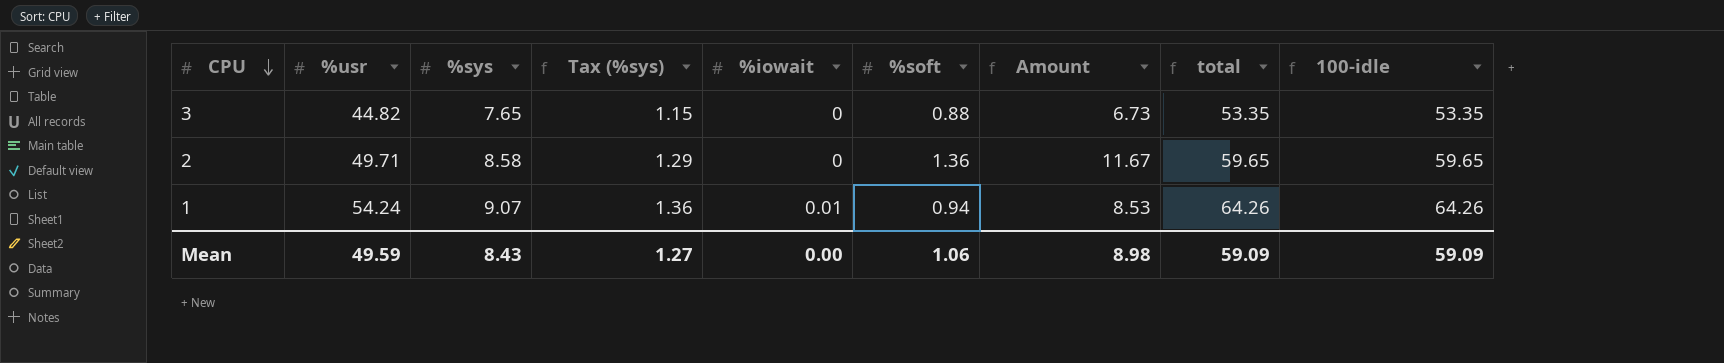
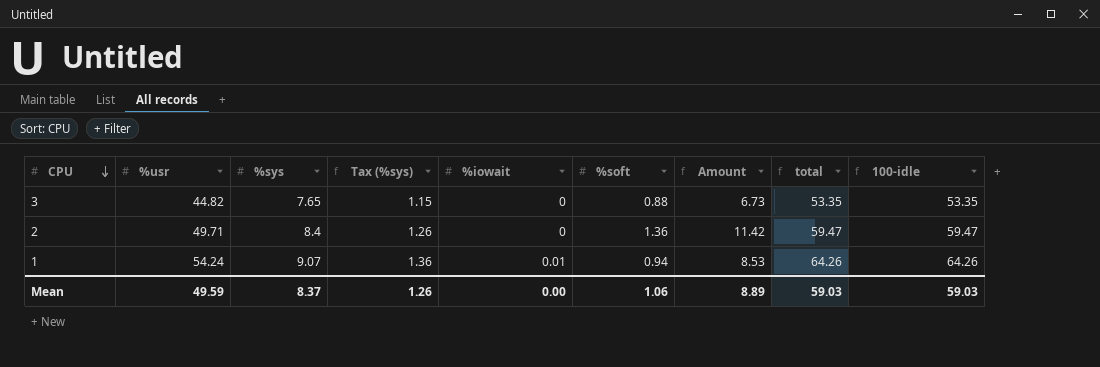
2 | %sys: 8.58 -> 8.4
2 | Tax (%sys): 1.29 -> 1.26
2 | Amount: 11.67 -> 11.42
2 | total: 59.65 -> 59.47
2 | 100-idle: 59.65 -> 59.47
Mean | %sys: 8.43 -> 8.37
Mean | Tax (%sys): 1.27 -> 1.26
Mean | Amount: 8.98 -> 8.89
Mean | total: 59.09 -> 59.03
Mean | 100-idle: 59.09 -> 59.03

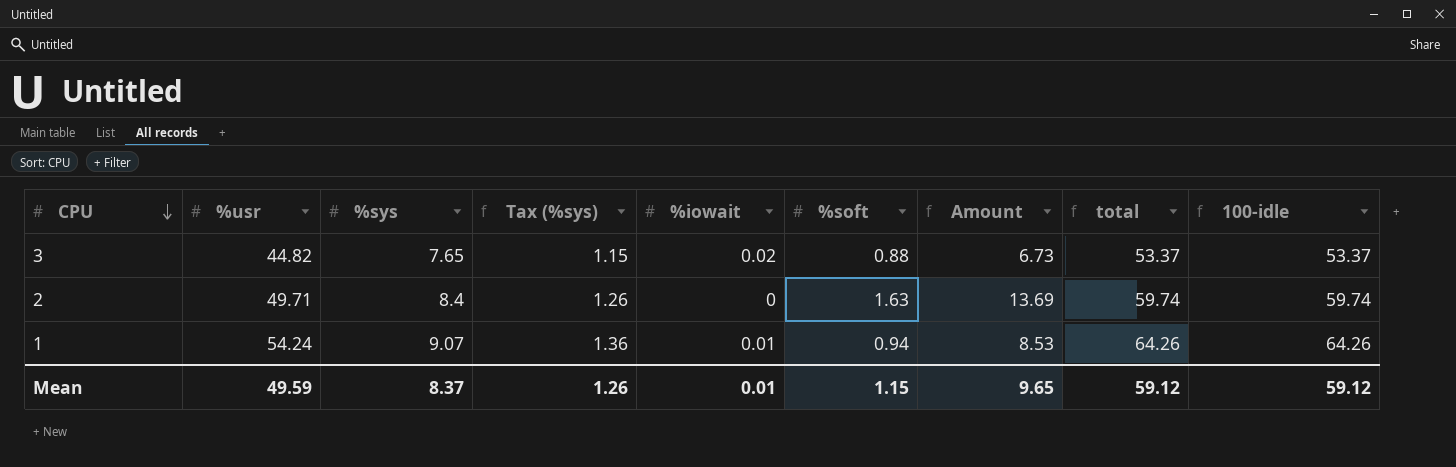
3 | %iowait: 0 -> 0.02
3 | total: 53.35 -> 53.37
3 | 100-idle: 53.35 -> 53.37
2 | %soft: 1.36 -> 1.63
2 | Amount: 11.42 -> 13.69
2 | total: 59.47 -> 59.74
2 | 100-idle: 59.47 -> 59.74
Mean | %iowait: 0.00 -> 0.01
Mean | %soft: 1.06 -> 1.15
Mean | Amount: 8.89 -> 9.65
Mean | total: 59.03 -> 59.12
Mean | 100-idle: 59.03 -> 59.12

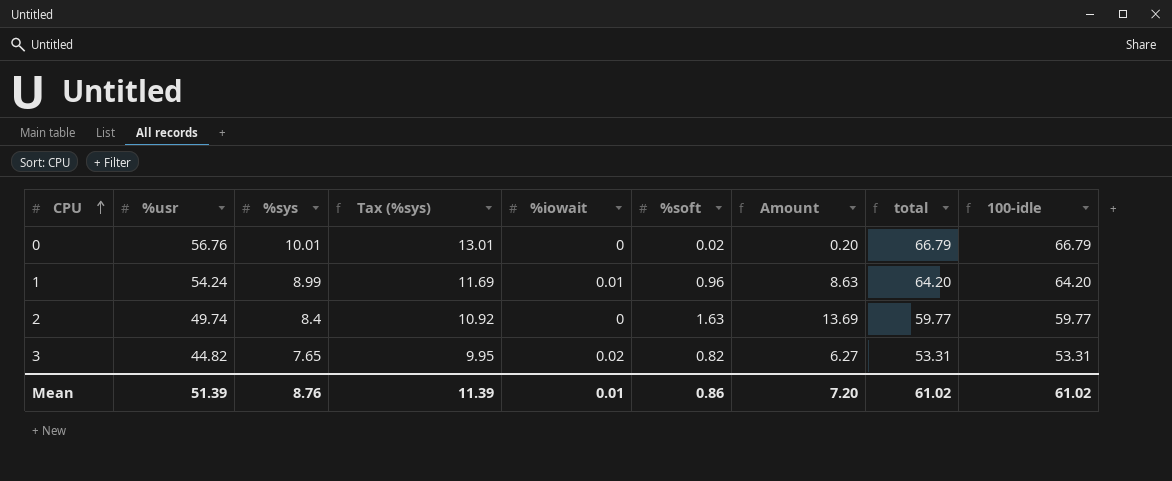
row order: CPU descending -> CPU ascending
column Tax (%sys) | formula: [%sys] * 0.15 -> [%sys] * 1.3
row 0: none -> 56.76 | 10.01 | 13.01 | 0 | 0.02 | 0.20 | 66.79 | 66.79
1 | %sys: 9.07 -> 8.99
1 | %soft: 0.94 -> 0.96
1 | Amount: 8.53 -> 8.63
1 | total: 64.26 -> 64.20
1 | 100-idle: 64.26 -> 64.20
2 | %usr: 49.71 -> 49.74
2 | total: 59.74 -> 59.77
2 | 100-idle: 59.74 -> 59.77
3 | %soft: 0.88 -> 0.82
3 | Amount: 6.73 -> 6.27
3 | total: 53.37 -> 53.31
3 | 100-idle: 53.37 -> 53.31
Mean | %usr: 49.59 -> 51.39
Mean | %sys: 8.37 -> 8.76
Mean | Tax (%sys): 1.26 -> 11.39
Mean | %soft: 1.15 -> 0.86
Mean | Amount: 9.65 -> 7.20
Mean | total: 59.12 -> 61.02
Mean | 100-idle: 59.12 -> 61.02

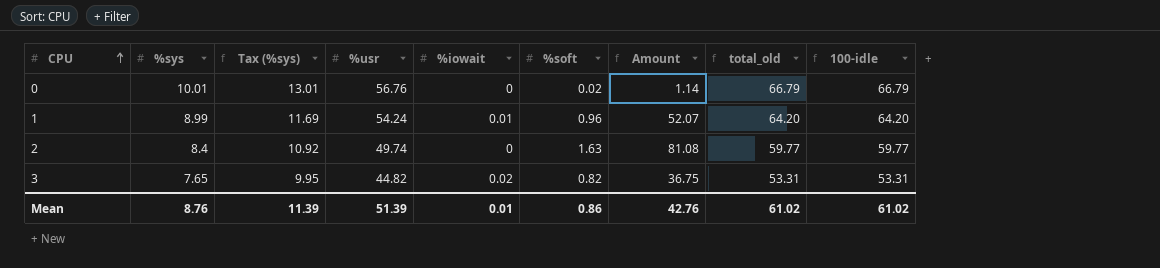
column %usr | position: 2 -> 4
column Amount | formula: [%sys] * [%soft] -> [%usr] * [%soft]
column name: total -> total_old
Mean | Amount: 7.20 -> 42.76

